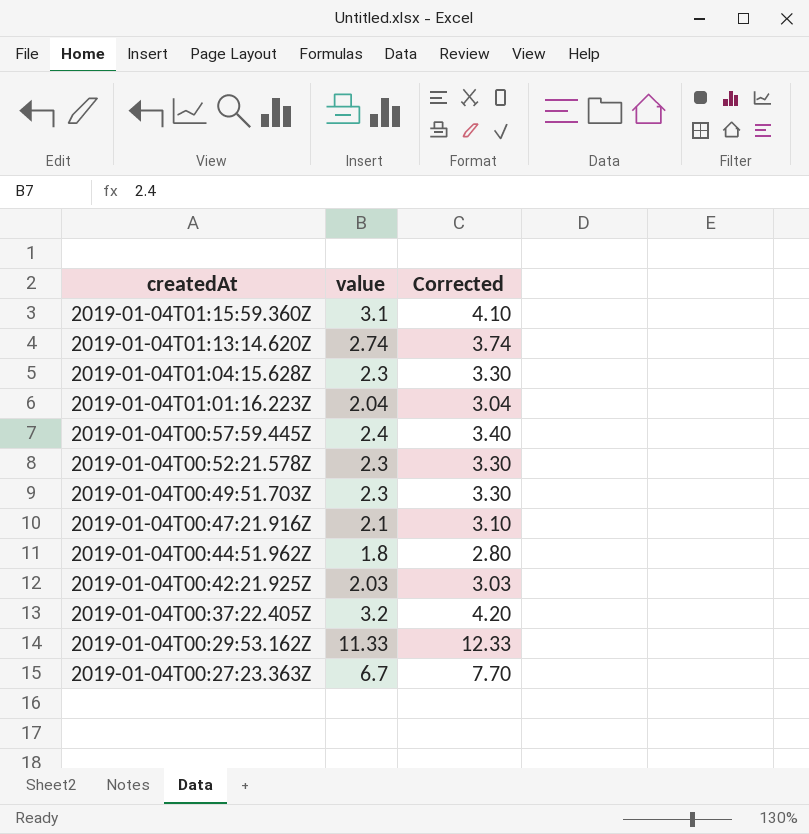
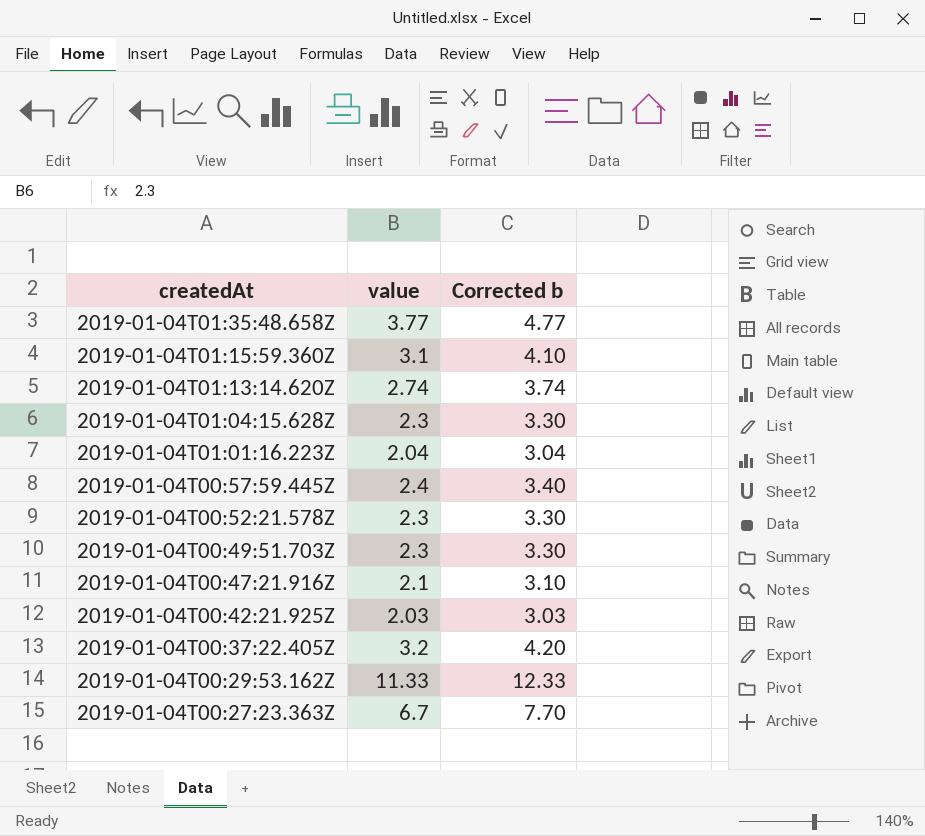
column name: Corrected -> Corrected b
row 2019-01-04T00:44:51.962Z: 1.8 | 2.80 -> none
row 2019-01-04T01:35:48.658Z: none -> 3.77 | 4.77

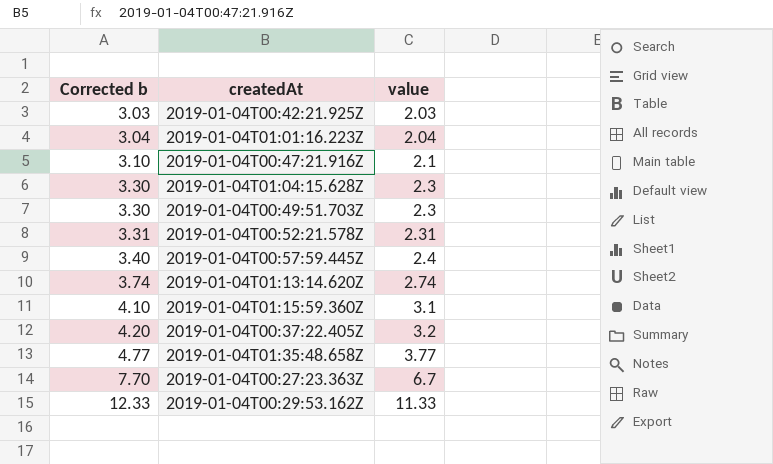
row order: createdAt descending -> Corrected b ascending
column Corrected b | position: 3 -> 1
2019-01-04T00:52:21.578Z | Corrected b: 3.30 -> 3.31
2019-01-04T00:52:21.578Z | value: 2.3 -> 2.31

